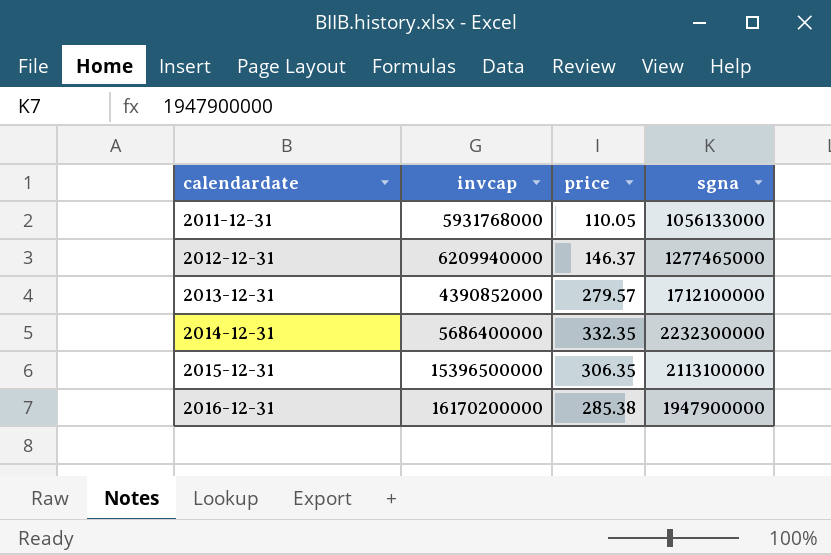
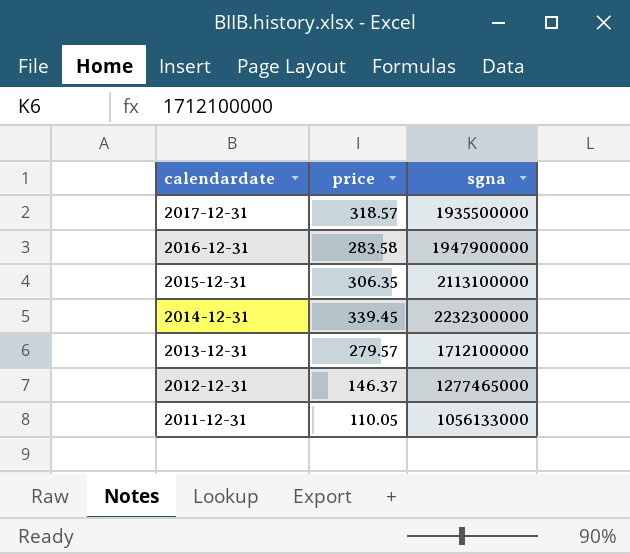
row order: calendardate ascending -> calendardate descending
column invcap | position: 2 -> none
row 2017-12-31: none -> 318.57 | 1935500000
2016-12-31 | price: 285.38 -> 283.58
2014-12-31 | price: 332.35 -> 339.45

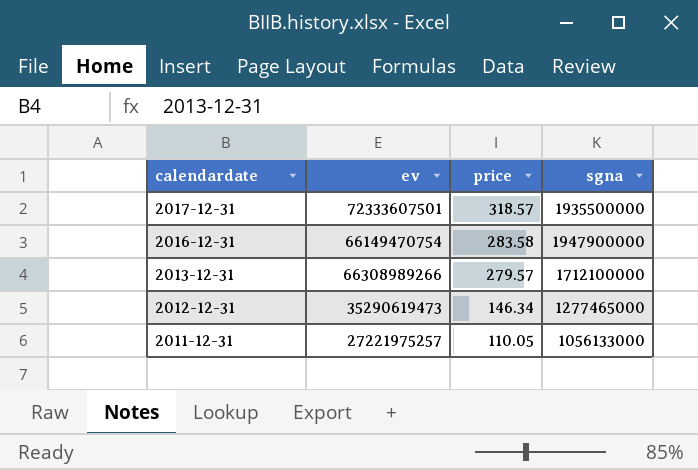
column ev | position: none -> 2
row 2015-12-31: 306.35 | 2113100000 -> none
row 2014-12-31: 339.45 | 2232300000 -> none
2012-12-31 | price: 146.37 -> 146.34

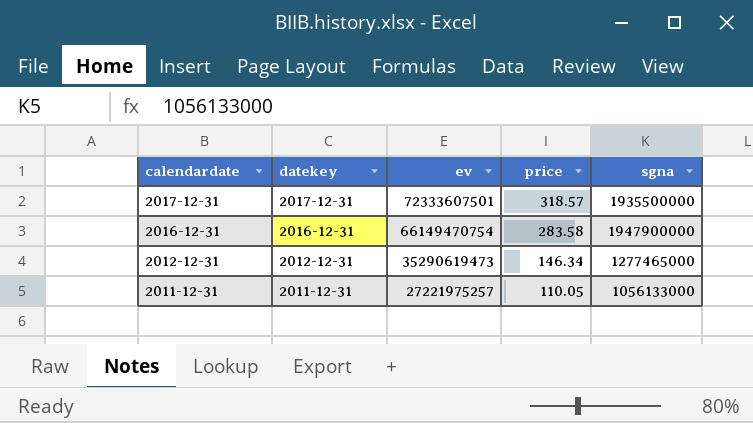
column datekey | position: none -> 2
row 2013-12-31: 66308989266 | 279.57 | 1712100000 -> none

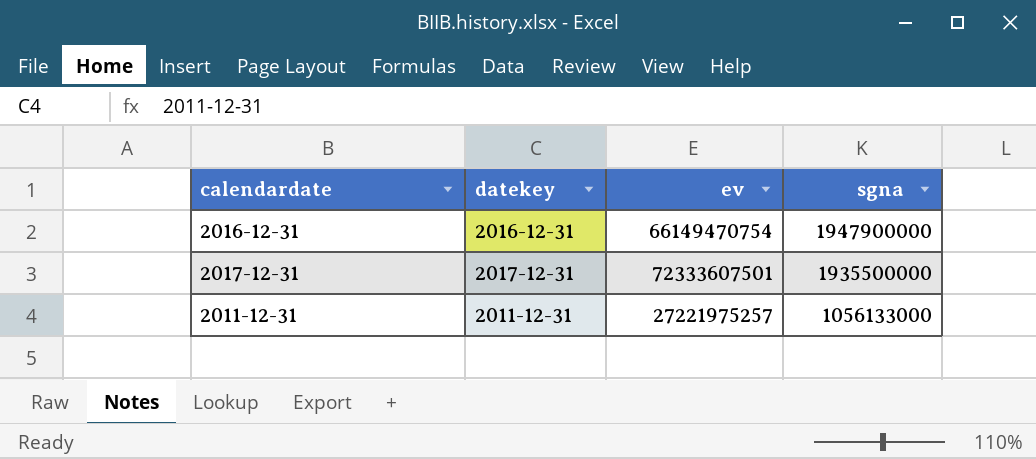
row order: calendardate descending -> sgna descending
column price | position: 4 -> none
row 2012-12-31: 2012-12-31 | 35290619473 | 146.34 | 1277465000 -> none

